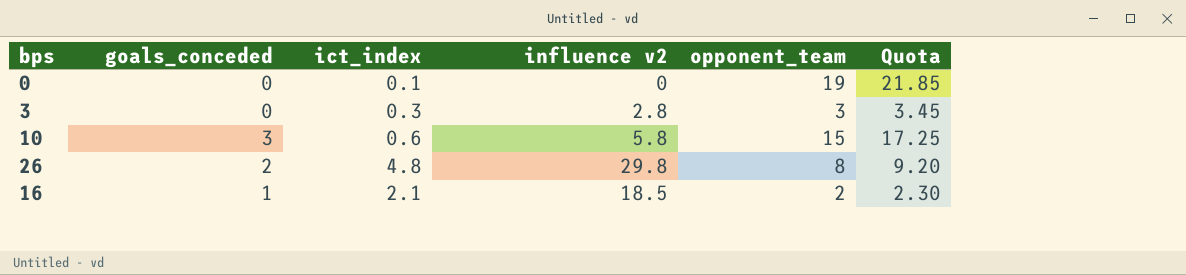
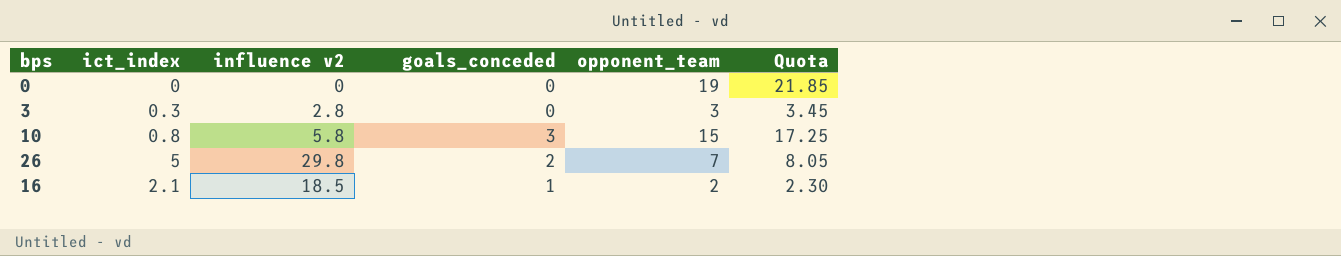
column goals_conceded | position: 2 -> 4
0 | ict_index: 0.1 -> 0
10 | ict_index: 0.6 -> 0.8
26 | ict_index: 4.8 -> 5
26 | opponent_team: 8 -> 7
26 | Quota: 9.20 -> 8.05

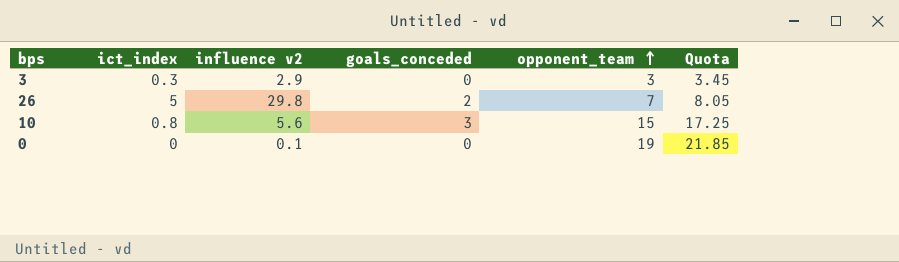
row order: none -> opponent_team ascending
row 16: 2.1 | 18.5 | 1 | 2 | 2.30 -> none
3 | influence v2: 2.8 -> 2.9
10 | influence v2: 5.8 -> 5.6
0 | influence v2: 0 -> 0.1

